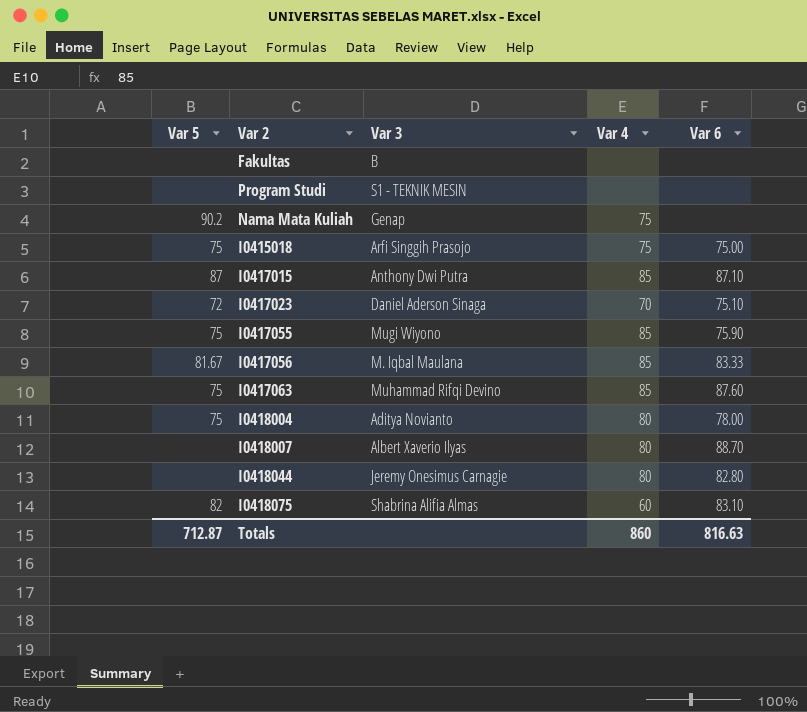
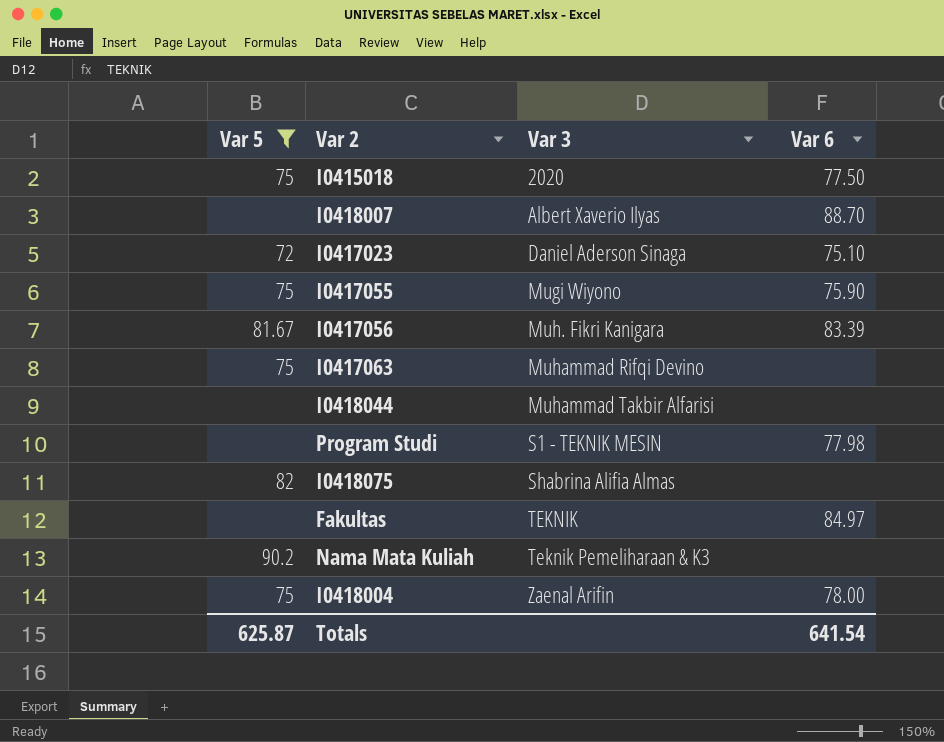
filter: none -> Var 5 != 87
row order: none -> Var 3 ascending
column Var 4 | position: 4 -> none
I0415018 | Var 3: Arfi Singgih Prasojo -> 2020
I0415018 | Var 6: 75.00 -> 77.50
I0417056 | Var 3: M. Iqbal Maulana -> Muh. Fikri Kanigara
I0417056 | Var 6: 83.33 -> 83.39
I0417063 | Var 6: 87.60 -> none
I0418044 | Var 3: Jeremy Onesimus Carnagie -> Muhammad Takbir Alfarisi
I0418044 | Var 6: 82.80 -> none
Program Studi | Var 6: none -> 77.98
I0418075 | Var 6: 83.10 -> none
Fakultas | Var 3: B -> TEKNIK
Fakultas | Var 6: none -> 84.97
Nama Mata Kuliah | Var 3: Genap -> Teknik Pemeliharaan & K3
I0418004 | Var 3: Aditya Novianto -> Zaenal Arifin
Totals | Var 5: 712.87 -> 625.87
Totals | Var 6: 816.63 -> 641.54

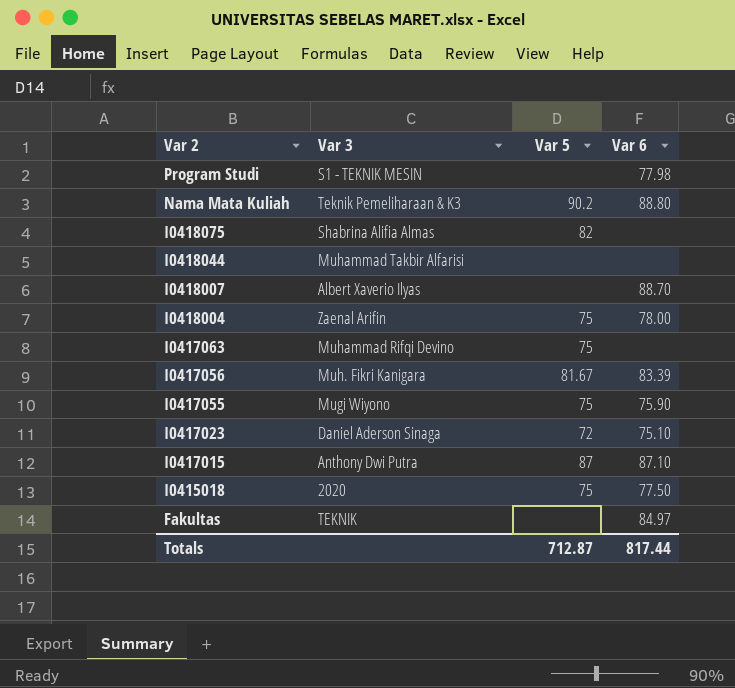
filter: Var 5 != 87 -> none
row order: Var 3 ascending -> Var 2 descending
column Var 5 | position: 1 -> 3
Nama Mata Kuliah | Var 6: none -> 88.80
Totals | Var 5: 625.87 -> 712.87
Totals | Var 6: 641.54 -> 817.44

